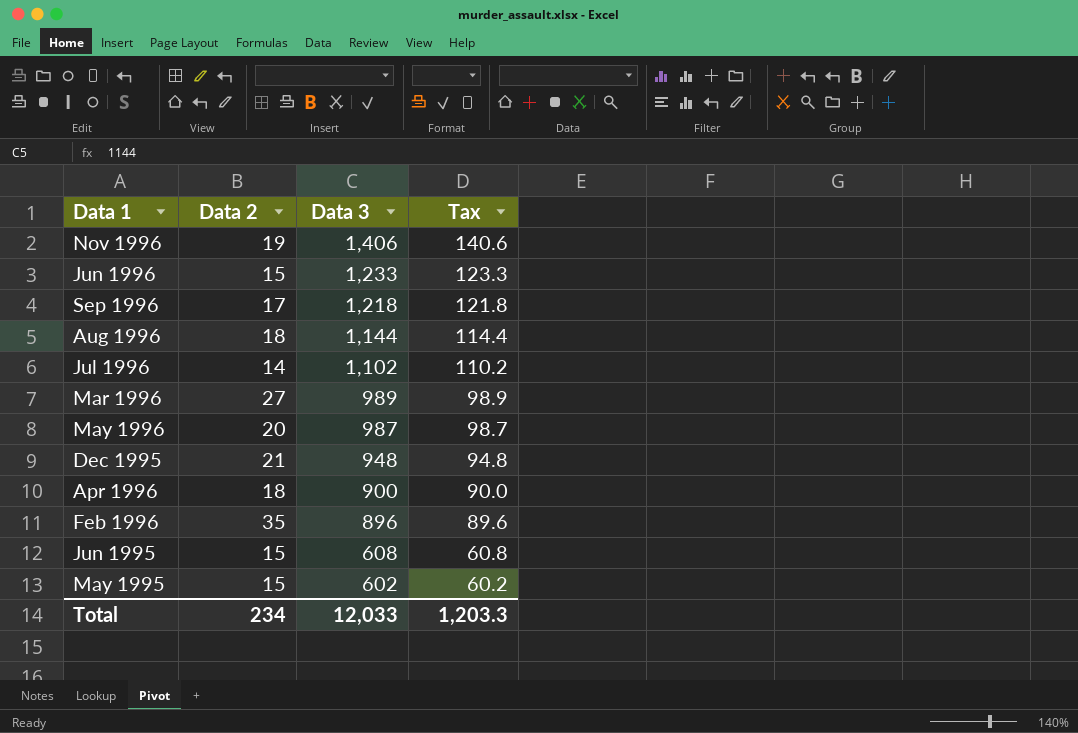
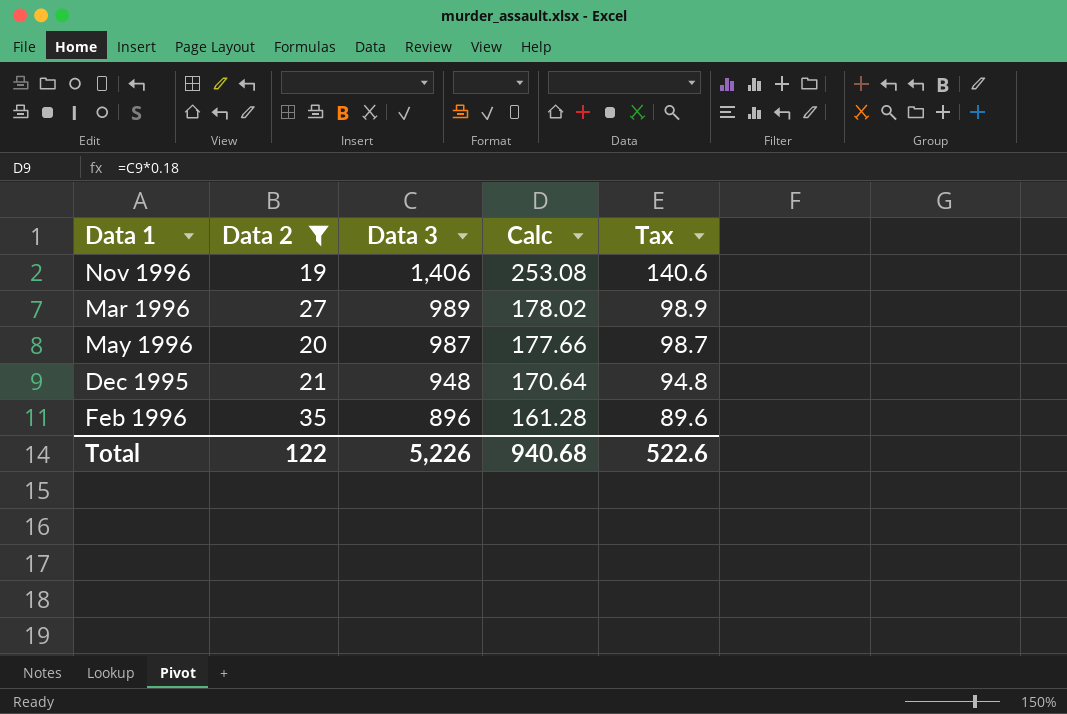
filter: none -> Data 2 >= 19
column Calc | formula: none -> [Data 3] * 0.18
Total | Data 2: 234 -> 122
Total | Data 3: 12,033 -> 5,226
Total | Tax: 1,203.3 -> 522.6

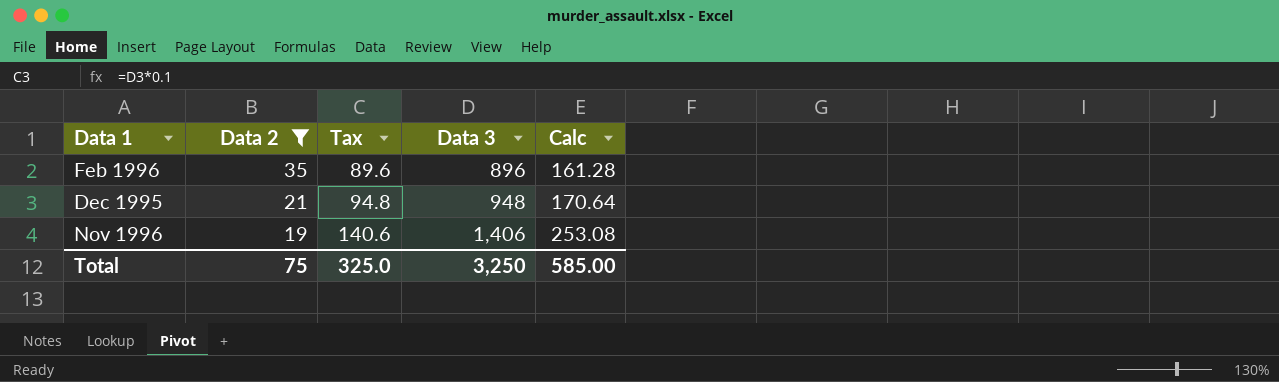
row order: Data 3 descending -> Data 2 descending
column Tax | position: 5 -> 3
row Mar 1996: 27 | 989 | 178.02 | 98.9 -> none
row May 1996: 20 | 987 | 177.66 | 98.7 -> none
Total | Data 2: 122 -> 75
Total | Tax: 522.6 -> 325.0
Total | Data 3: 5,226 -> 3,250
Total | Calc: 940.68 -> 585.00

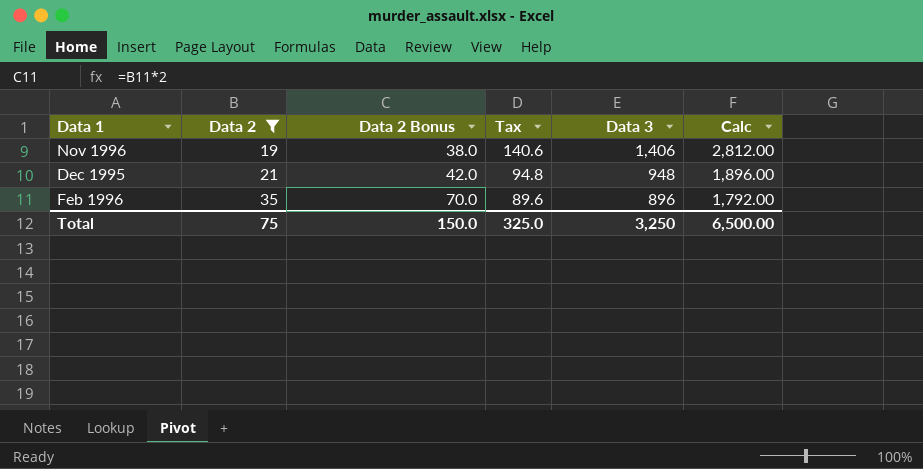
row order: Data 2 descending -> Data 2 ascending
column Data 2 Bonus | formula: none -> [Data 2] * 2
column Calc | formula: [Data 3] * 0.18 -> [Data 3] * 2
Total | Calc: 585.00 -> 6,500.00

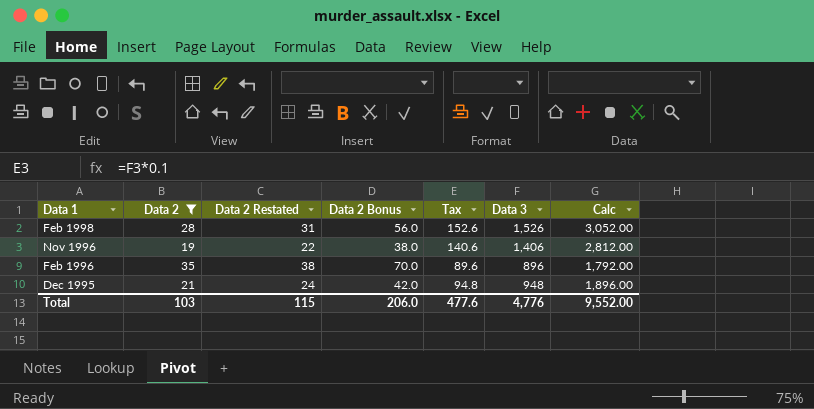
row order: Data 2 ascending -> Data 1 descending
column Data 2 Restated | formula: none -> [Data 2] + 3
row Feb 1998: none -> 28 | 31 | 56.0 | 152.6 | 1,526 | 3,052.00
Total | Data 2: 75 -> 103
Total | Data 2 Bonus: 150.0 -> 206.0
Total | Tax: 325.0 -> 477.6
Total | Data 3: 3,250 -> 4,776
Total | Calc: 6,500.00 -> 9,552.00

